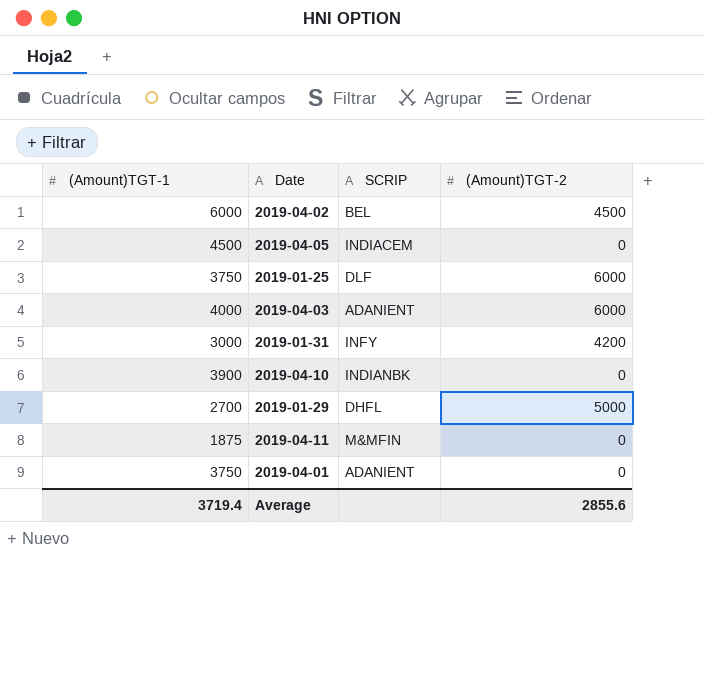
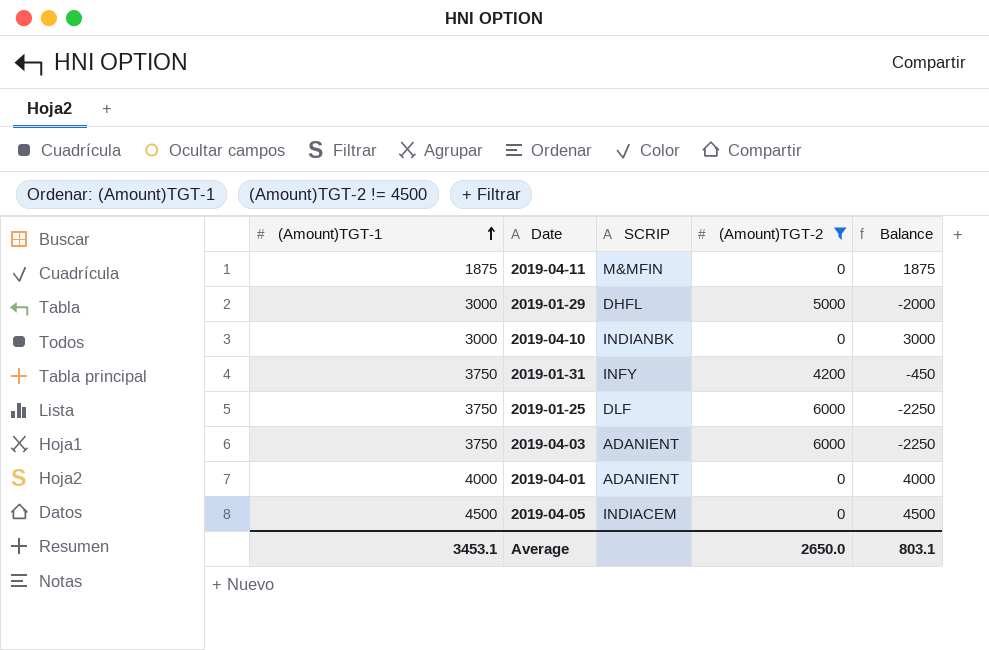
filter: none -> (Amount)TGT-2 != 4500
row order: none -> (Amount)TGT-1 ascending
column Balance | formula: none -> [(Amount)TGT-1] - [(Amount)TGT-2]
2019-01-29 | (Amount)TGT-1: 2700 -> 3000
2019-04-10 | (Amount)TGT-1: 3900 -> 3000
2019-01-31 | (Amount)TGT-1: 3000 -> 3750
2019-04-03 | (Amount)TGT-1: 4000 -> 3750
2019-04-01 | (Amount)TGT-1: 3750 -> 4000
Average | (Amount)TGT-1: 3719.4 -> 3453.1
Average | (Amount)TGT-2: 2855.6 -> 2650.0

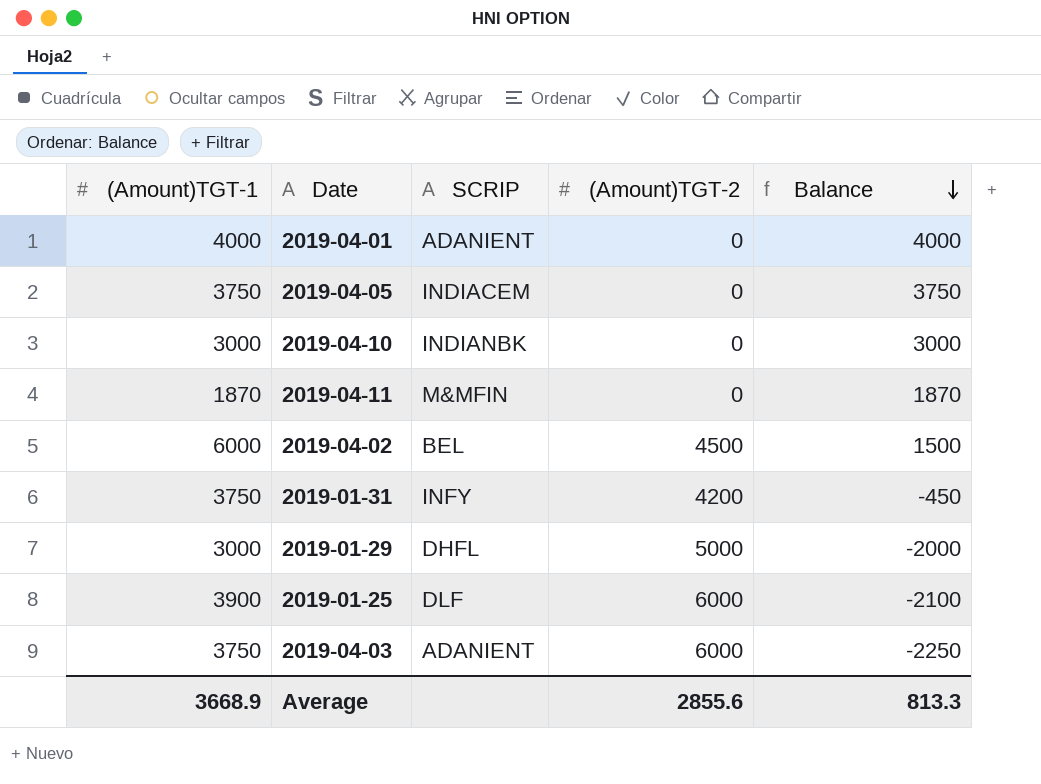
filter: (Amount)TGT-2 != 4500 -> none
row order: (Amount)TGT-1 ascending -> Balance descending
2019-04-05 | (Amount)TGT-1: 4500 -> 3750
2019-04-05 | Balance: 4500 -> 3750
2019-04-11 | (Amount)TGT-1: 1875 -> 1870
2019-04-11 | Balance: 1875 -> 1870
2019-01-25 | (Amount)TGT-1: 3750 -> 3900
2019-01-25 | Balance: -2250 -> -2100
Average | (Amount)TGT-1: 3453.1 -> 3668.9
Average | (Amount)TGT-2: 2650.0 -> 2855.6
Average | Balance: 803.1 -> 813.3

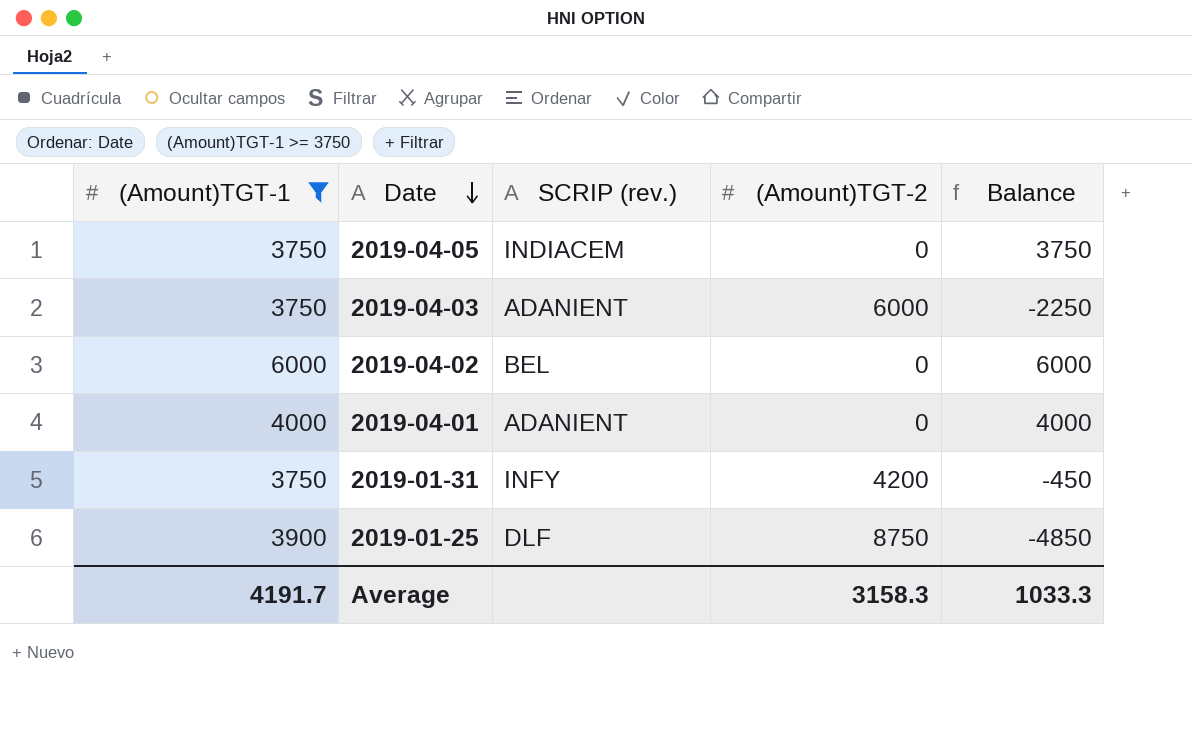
filter: none -> (Amount)TGT-1 >= 3750
row order: Balance descending -> Date descending
column name: SCRIP -> SCRIP (rev.)
2019-04-02 | (Amount)TGT-2: 4500 -> 0
2019-04-02 | Balance: 1500 -> 6000
2019-01-25 | (Amount)TGT-2: 6000 -> 8750
2019-01-25 | Balance: -2100 -> -4850
Average | (Amount)TGT-1: 3668.9 -> 4191.7
Average | (Amount)TGT-2: 2855.6 -> 3158.3
Average | Balance: 813.3 -> 1033.3

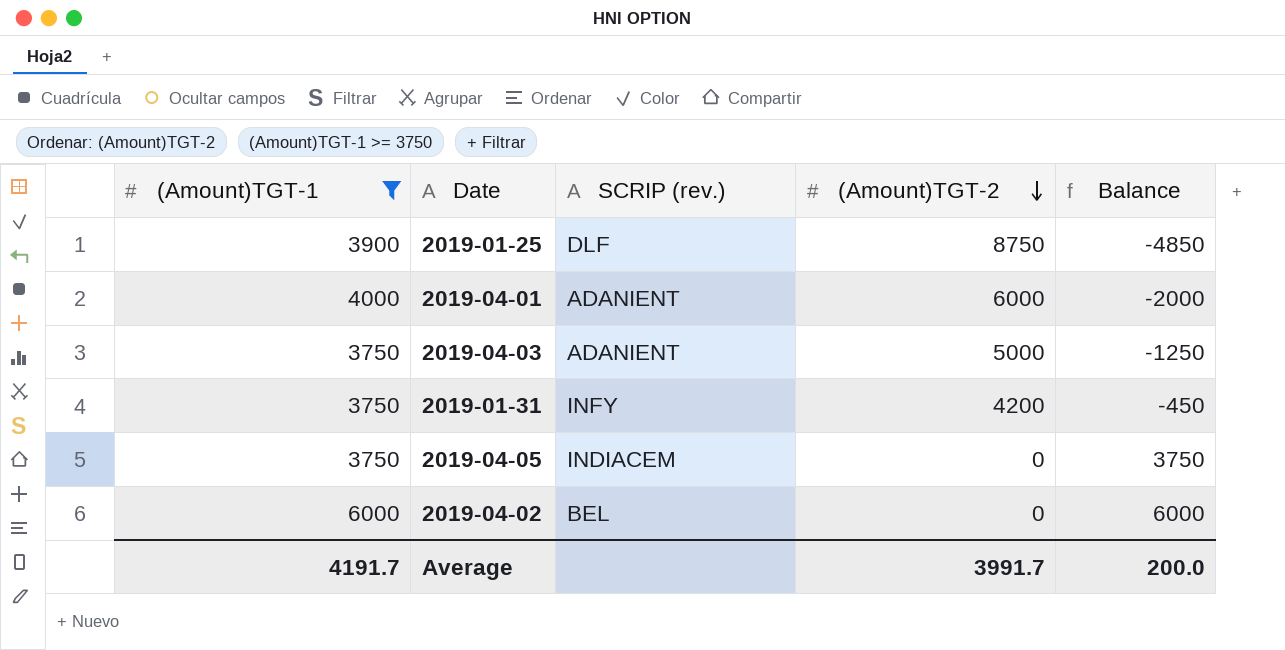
row order: Date descending -> (Amount)TGT-2 descending
2019-04-01 | (Amount)TGT-2: 0 -> 6000
2019-04-01 | Balance: 4000 -> -2000
2019-04-03 | (Amount)TGT-2: 6000 -> 5000
2019-04-03 | Balance: -2250 -> -1250
Average | (Amount)TGT-2: 3158.3 -> 3991.7
Average | Balance: 1033.3 -> 200.0

